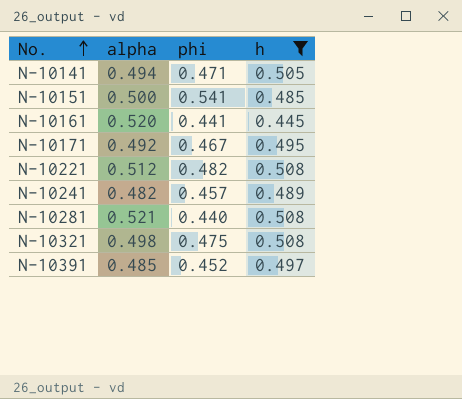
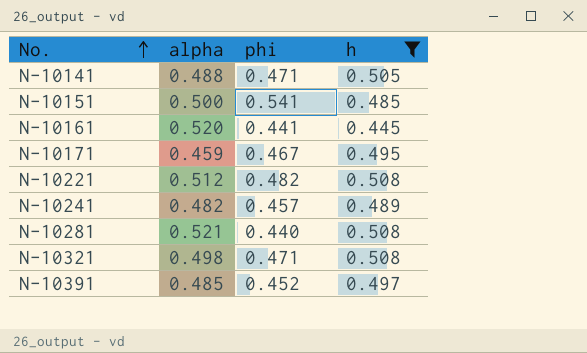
N-10141 | alpha: 0.494 -> 0.488
N-10171 | alpha: 0.492 -> 0.459
N-10321 | phi: 0.475 -> 0.471

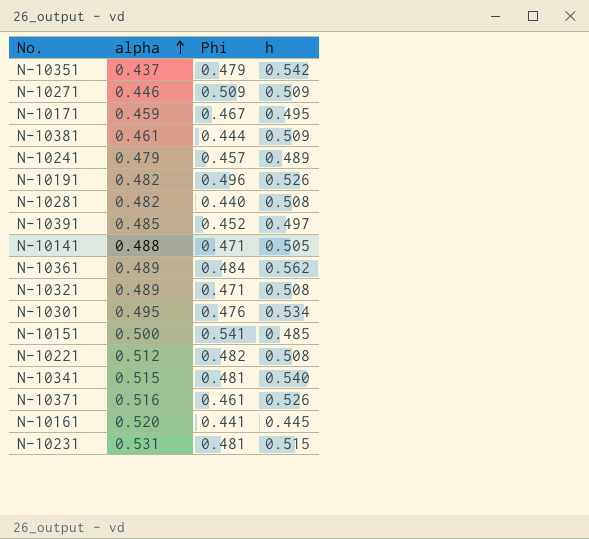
filter: h <= 0.508 -> none
row order: No. ascending -> alpha ascending
column name: phi -> Phi
N-10241 | alpha: 0.482 -> 0.479
N-10281 | alpha: 0.521 -> 0.482
N-10321 | alpha: 0.498 -> 0.489

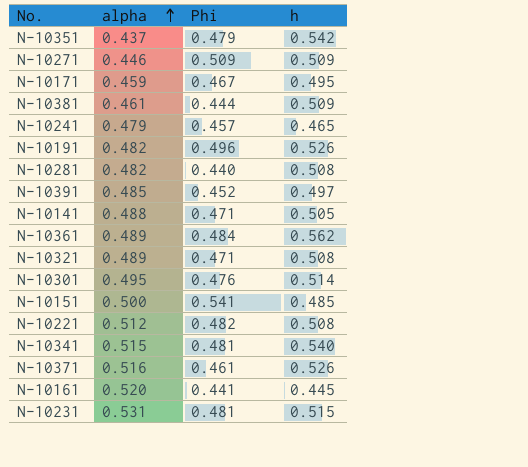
N-10241 | h: 0.489 -> 0.465
N-10301 | h: 0.534 -> 0.514

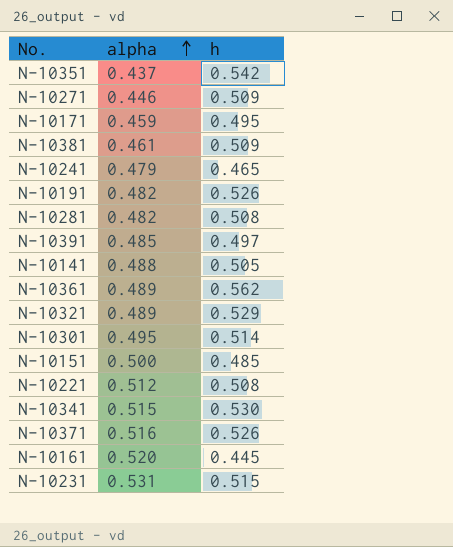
column Phi | position: 3 -> none
N-10321 | h: 0.508 -> 0.529
N-10341 | h: 0.540 -> 0.530

